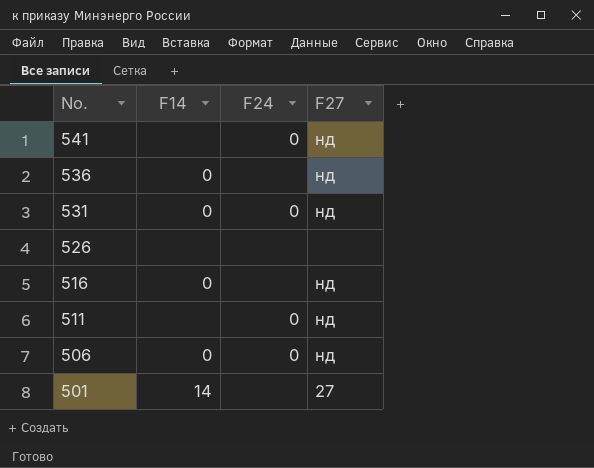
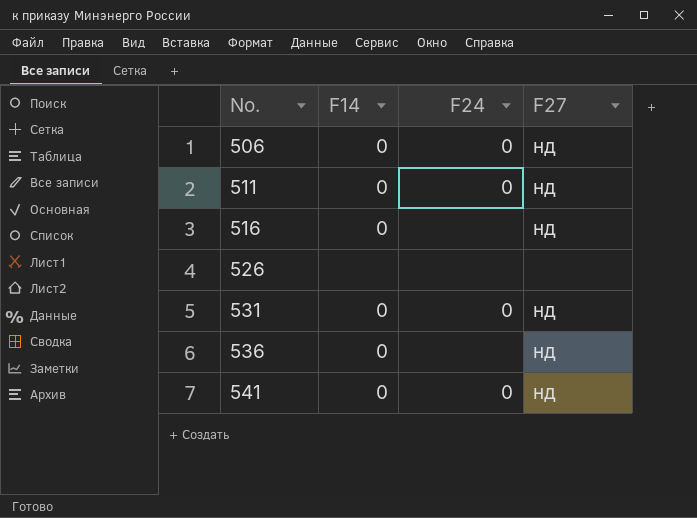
row order: No. descending -> No. ascending
row 501: 14 | none | 27 -> none
511 | F14: none -> 0
541 | F14: none -> 0

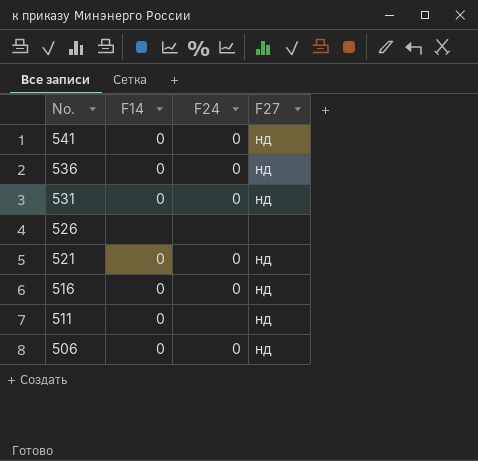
row order: No. ascending -> No. descending
536 | F24: none -> 0
row 521: none -> 0 | 0 | нд
516 | F24: none -> 0
511 | F24: 0 -> none

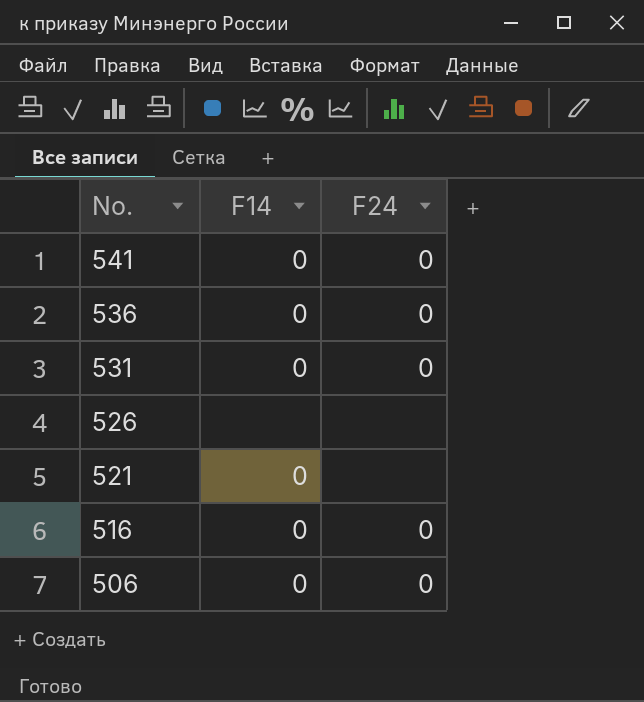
column F27 | position: 4 -> none
row 511: 0 | none | нд -> none
521 | F24: 0 -> none

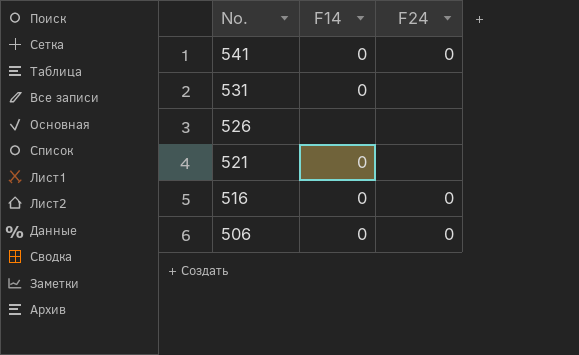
row 536: 0 | 0 -> none
531 | F24: 0 -> none

